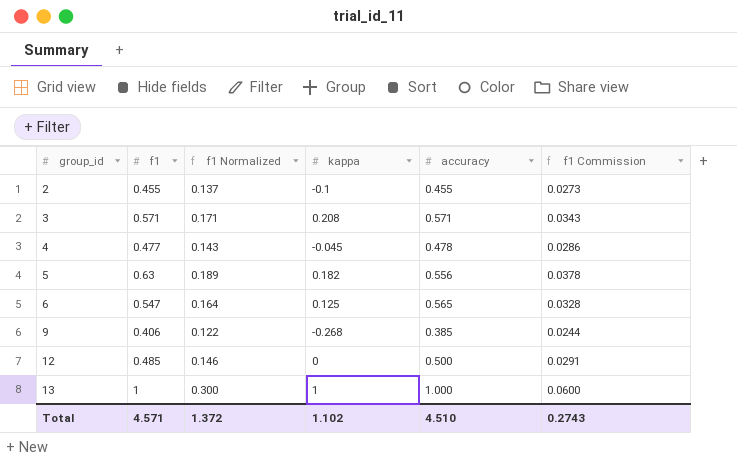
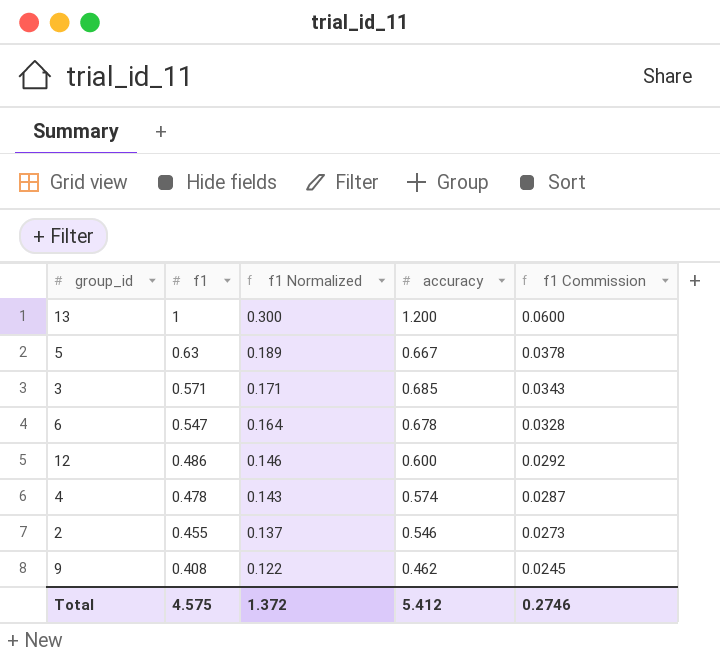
row order: group_id ascending -> f1 descending
column kappa | position: 4 -> none
13 | accuracy: 1.000 -> 1.200
5 | accuracy: 0.556 -> 0.667
3 | accuracy: 0.571 -> 0.685
6 | accuracy: 0.565 -> 0.678
12 | f1: 0.485 -> 0.486
12 | accuracy: 0.500 -> 0.600
12 | f1 Commission: 0.0291 -> 0.0292
4 | f1: 0.477 -> 0.478
4 | accuracy: 0.478 -> 0.574
4 | f1 Commission: 0.0286 -> 0.0287
2 | accuracy: 0.455 -> 0.546
9 | f1: 0.406 -> 0.408
9 | accuracy: 0.385 -> 0.462
9 | f1 Commission: 0.0244 -> 0.0245
Total | f1: 4.571 -> 4.575
Total | accuracy: 4.510 -> 5.412
Total | f1 Commission: 0.2743 -> 0.2746

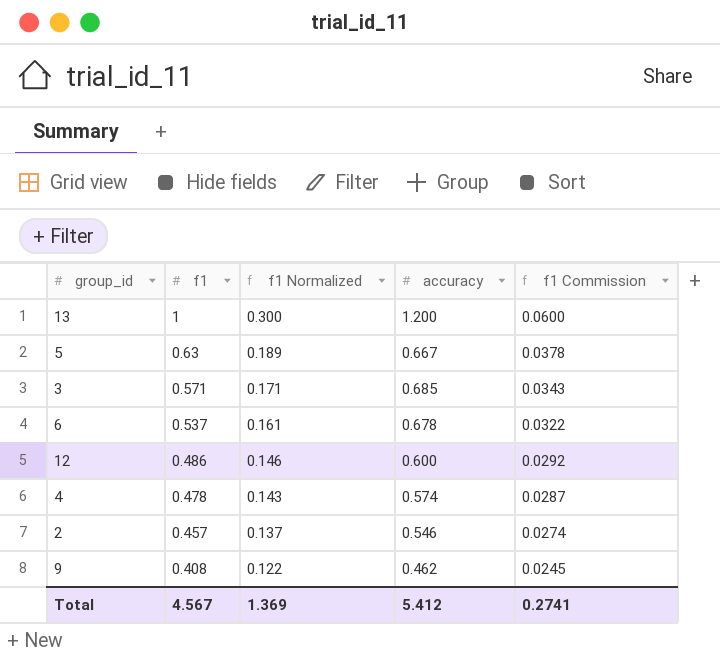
6 | f1: 0.547 -> 0.537
6 | f1 Normalized: 0.164 -> 0.161
6 | f1 Commission: 0.0328 -> 0.0322
2 | f1: 0.455 -> 0.457
2 | f1 Commission: 0.0273 -> 0.0274
Total | f1: 4.575 -> 4.567
Total | f1 Normalized: 1.372 -> 1.369
Total | f1 Commission: 0.2746 -> 0.2741

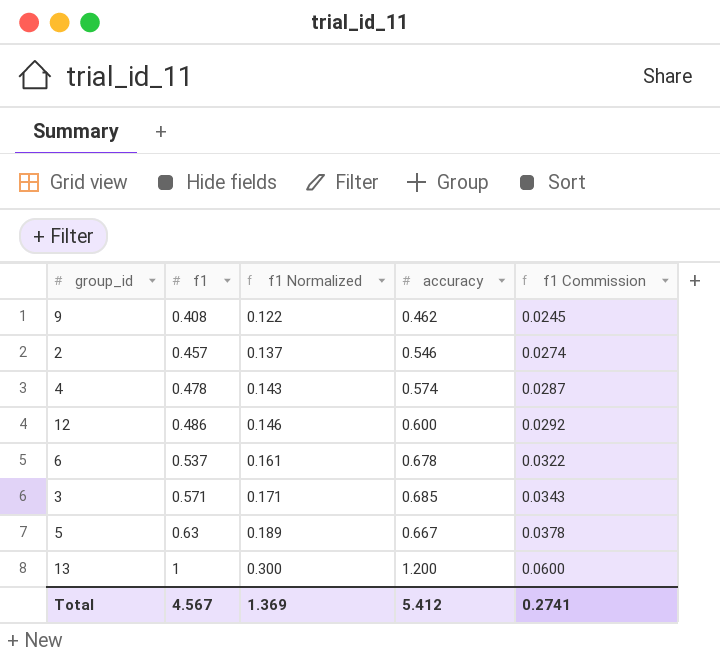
row order: f1 descending -> f1 ascending

